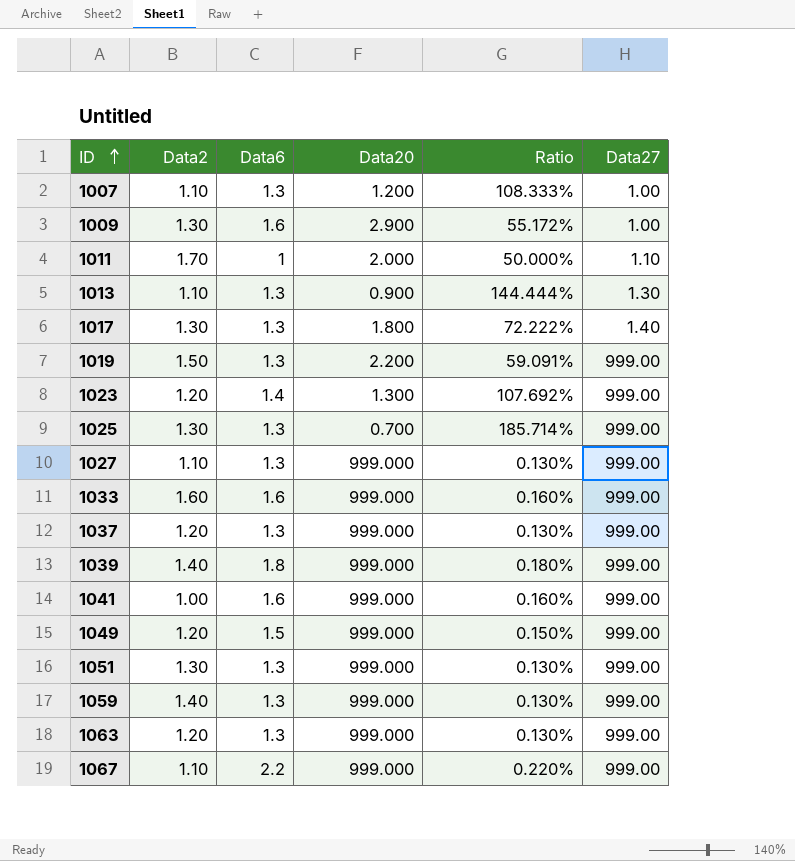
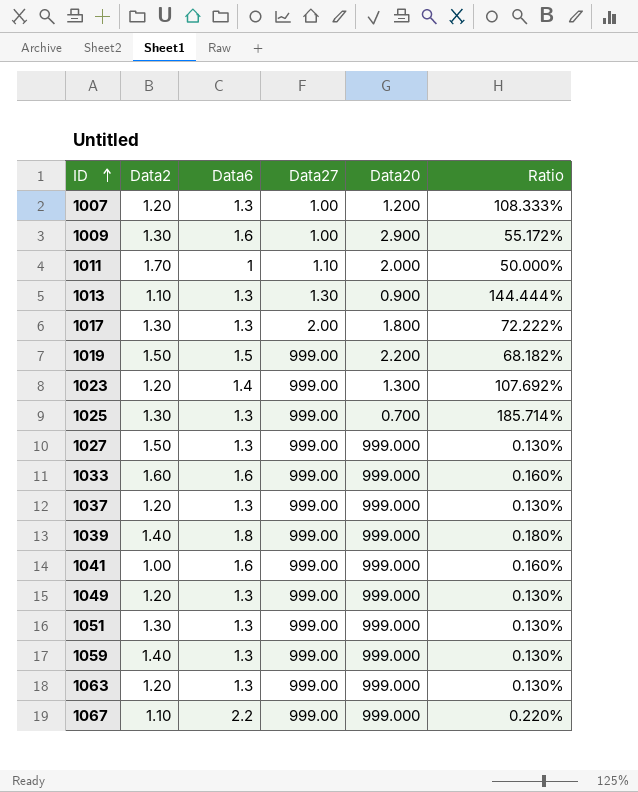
column Data27 | position: 6 -> 4
1007 | Data2: 1.10 -> 1.20
1017 | Data27: 1.40 -> 2.00
1019 | Data6: 1.3 -> 1.5
1019 | Ratio: 59.091% -> 68.182%
1027 | Data2: 1.10 -> 1.50
1049 | Data6: 1.5 -> 1.3
1049 | Ratio: 0.150% -> 0.130%

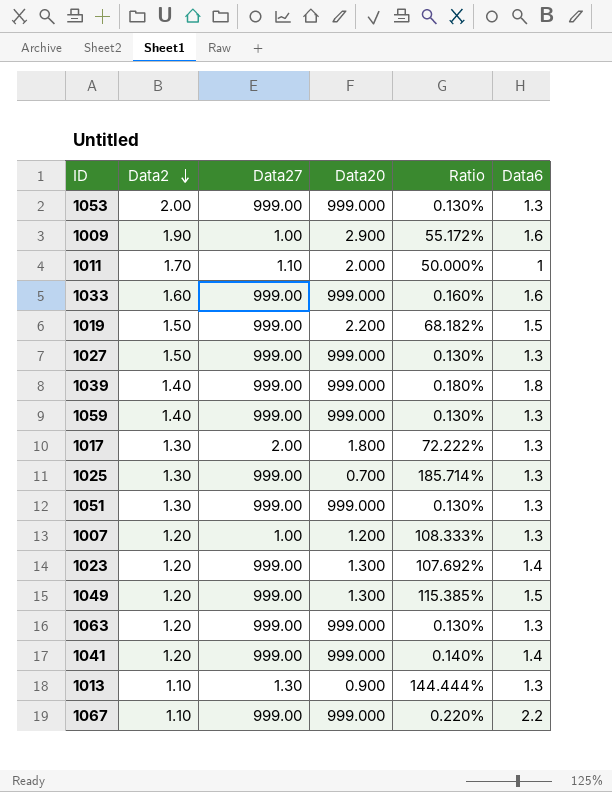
row order: ID ascending -> Data2 descending
column Data6 | position: 3 -> 6
row 1037: 1.20 | 1.3 | 999.00 | 999.000 | 0.130% -> none
row 1053: none -> 2.00 | 999.00 | 999.000 | 0.130% | 1.3
1009 | Data2: 1.30 -> 1.90
1049 | Data20: 999.000 -> 1.300
1049 | Ratio: 0.130% -> 115.385%
1049 | Data6: 1.3 -> 1.5
1041 | Data2: 1.00 -> 1.20
1041 | Ratio: 0.160% -> 0.140%
1041 | Data6: 1.6 -> 1.4

